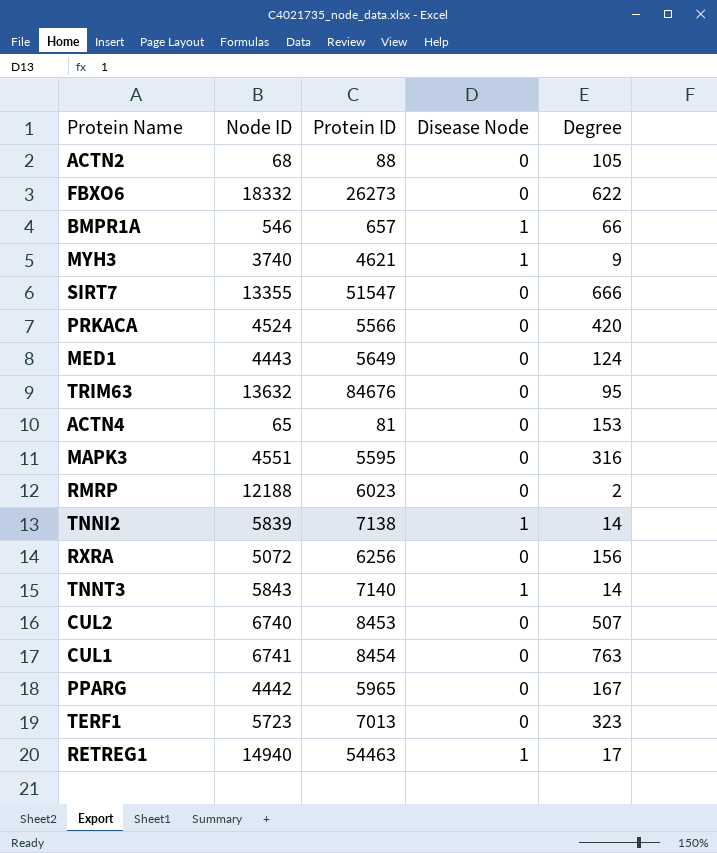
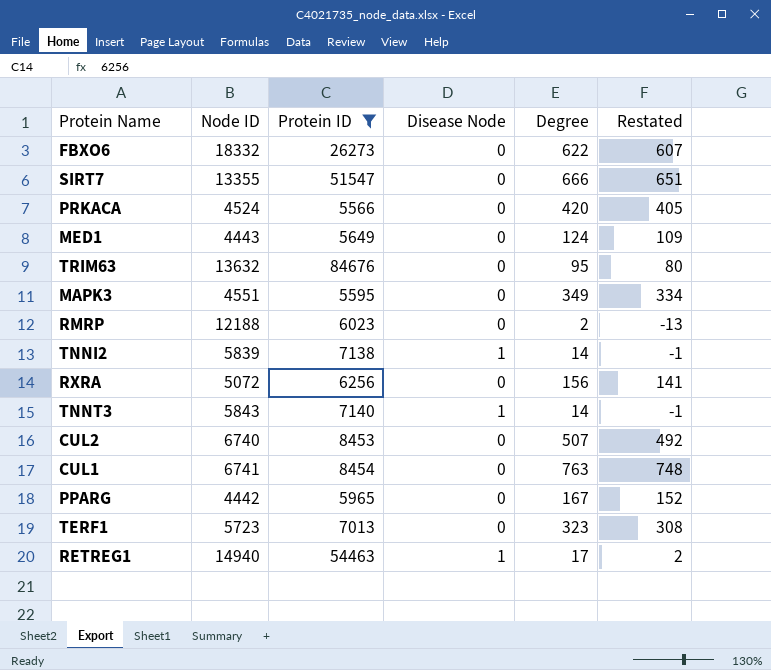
filter: none -> Protein ID >= 5566
column Restated | formula: none -> [Degree] - 15
MAPK3 | Degree: 316 -> 349

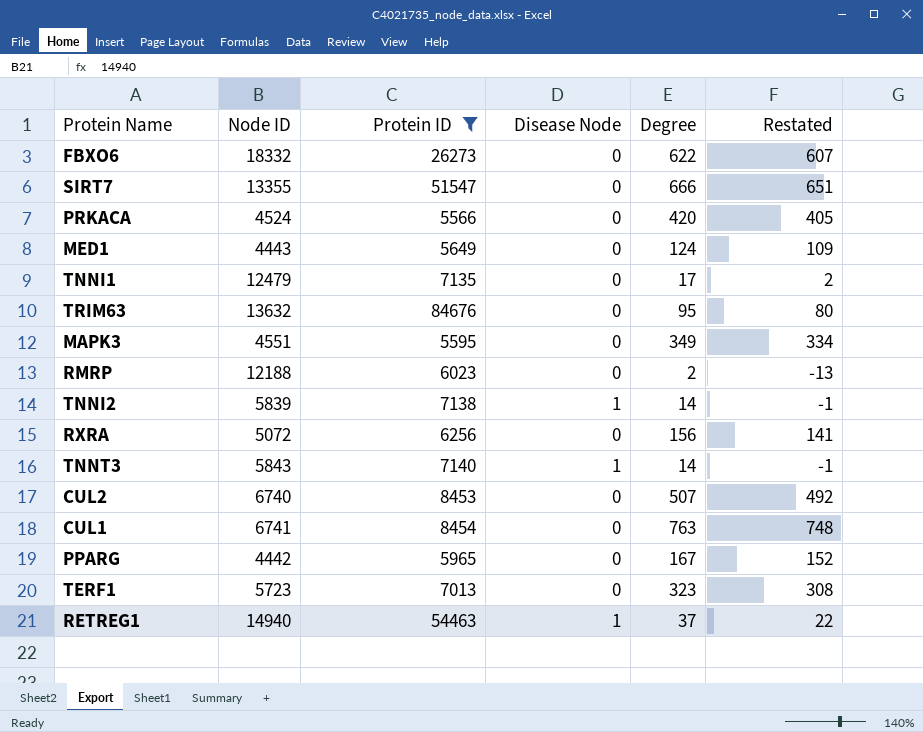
row TNNI1: none -> 12479 | 7135 | 0 | 17 | 2
RETREG1 | Degree: 17 -> 37
RETREG1 | Restated: 2 -> 22

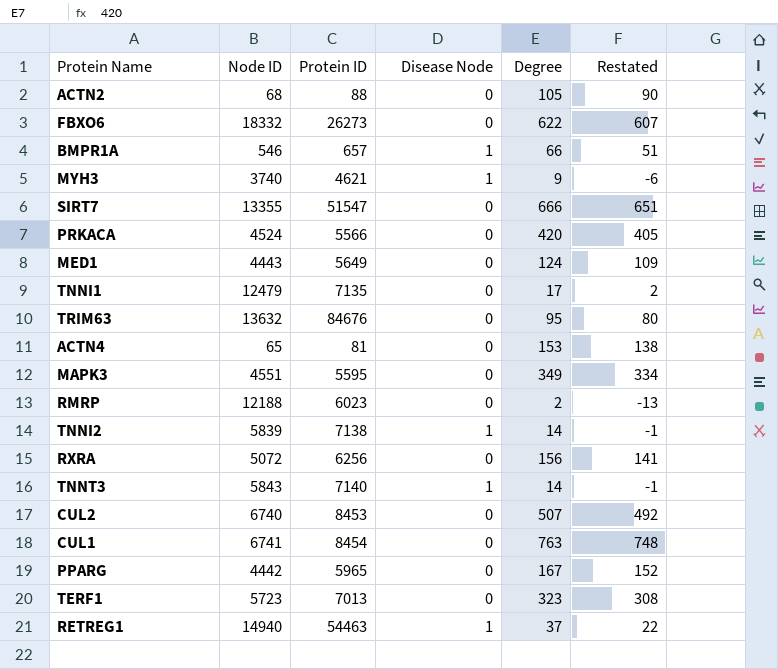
filter: Protein ID >= 5566 -> none

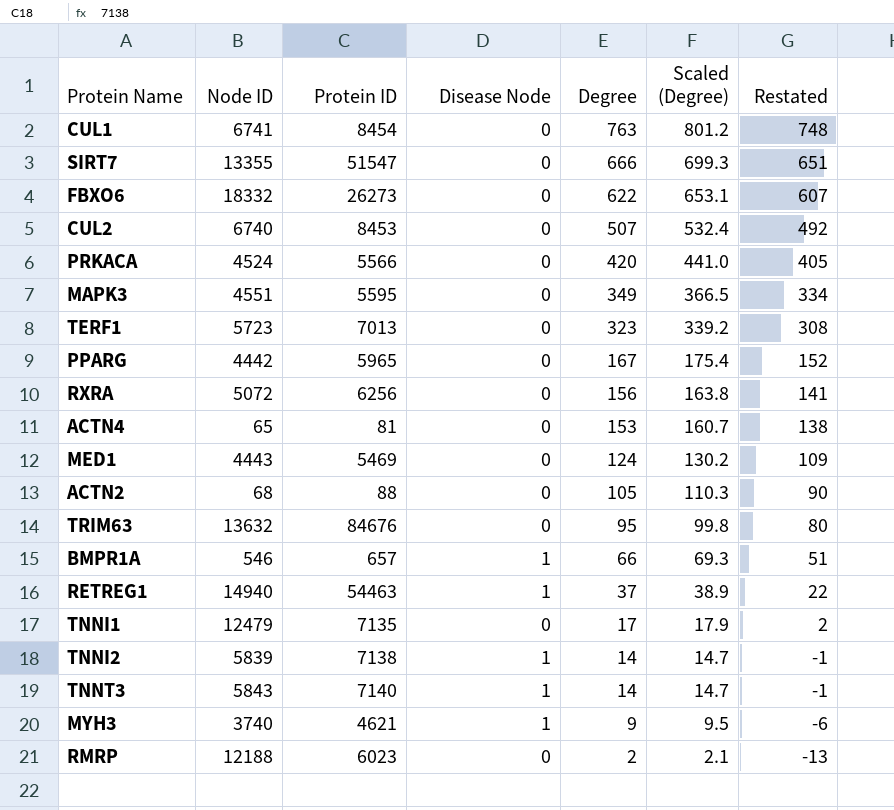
row order: none -> Degree descending
column Scaled (Degree) | formula: none -> [Degree] * 1.05
MED1 | Protein ID: 5649 -> 5469

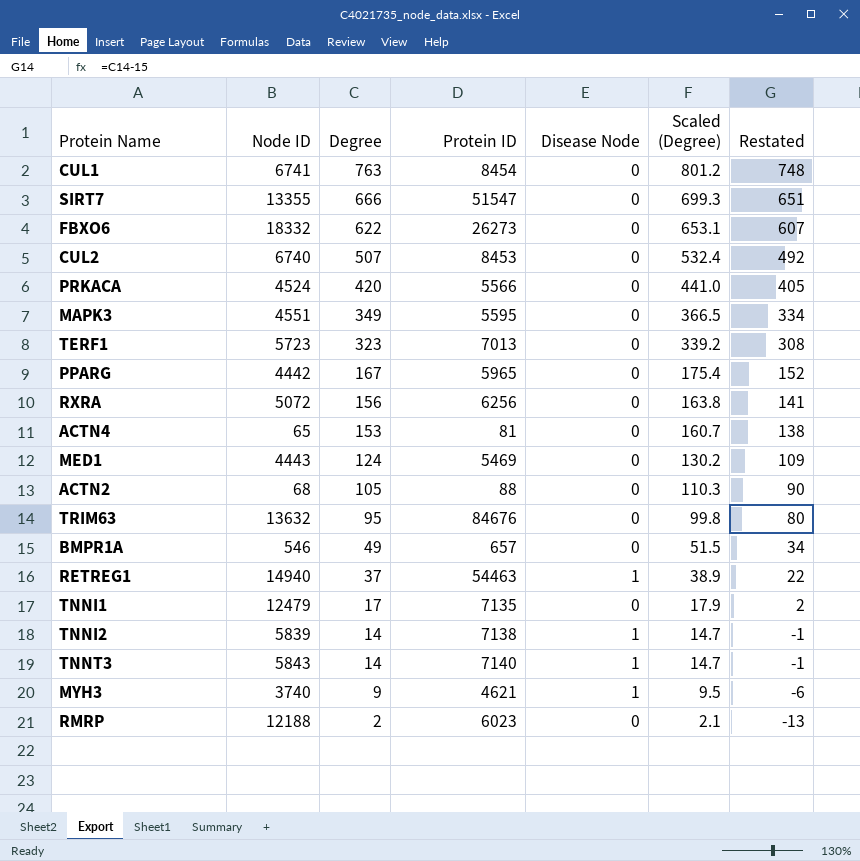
column Degree | position: 5 -> 3
BMPR1A | Degree: 66 -> 49
BMPR1A | Disease Node: 1 -> 0
BMPR1A | Scaled (Degree): 69.3 -> 51.5
BMPR1A | Restated: 51 -> 34

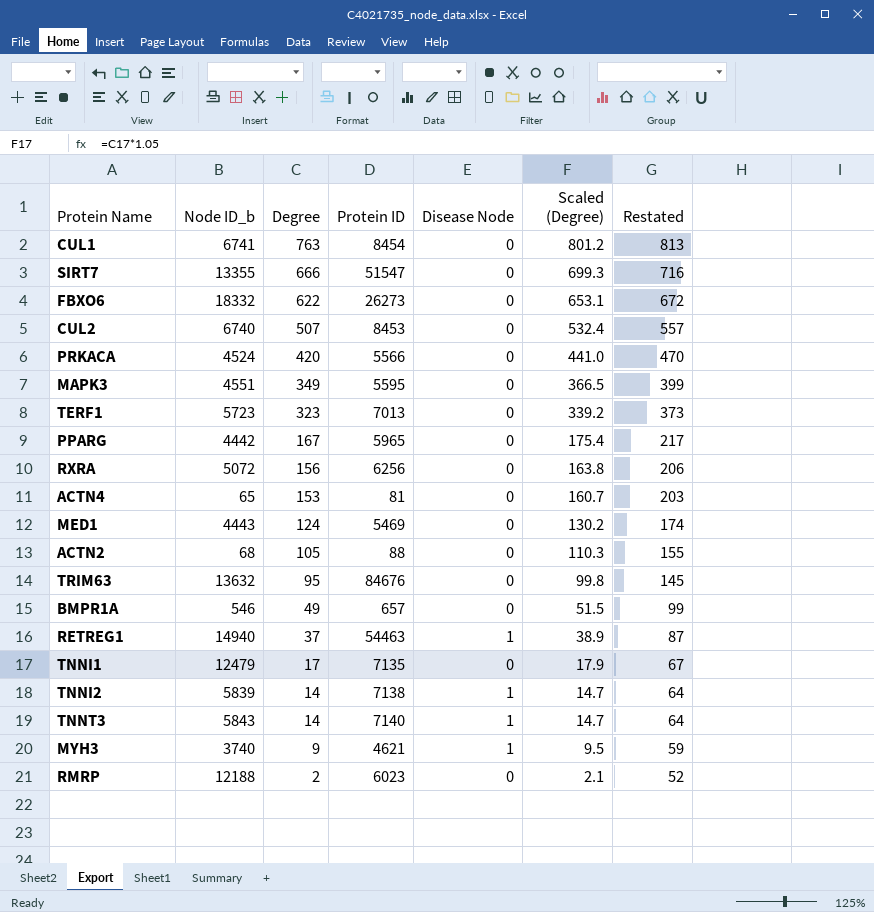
column name: Node ID -> Node ID_b
column Restated | formula: [Degree] - 15 -> [Degree] + 50

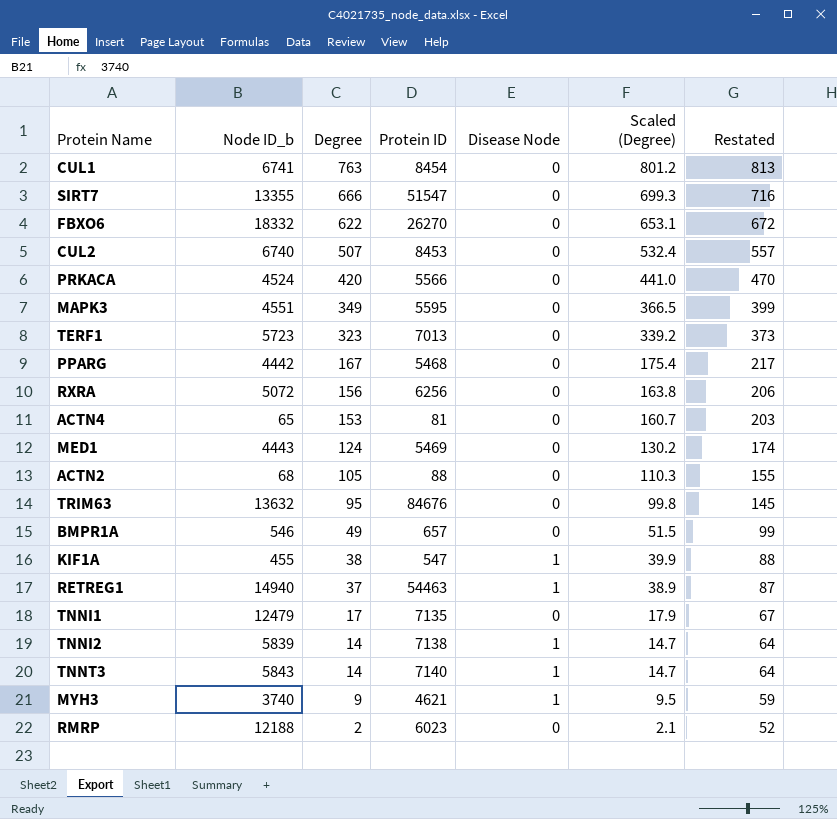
FBXO6 | Protein ID: 26273 -> 26270
PPARG | Protein ID: 5965 -> 5468
row KIF1A: none -> 455 | 38 | 547 | 1 | 39.9 | 88

